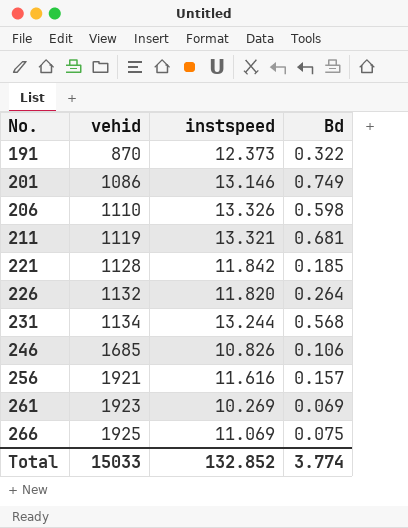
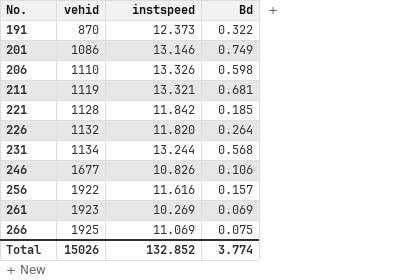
246 | vehid: 1685 -> 1677
256 | vehid: 1921 -> 1922
Total | vehid: 15033 -> 15026

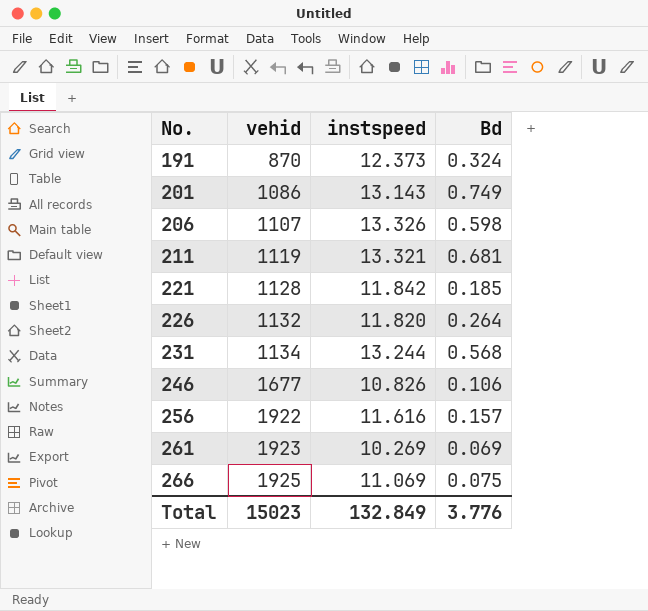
191 | Bd: 0.322 -> 0.324
201 | instspeed: 13.146 -> 13.143
206 | vehid: 1110 -> 1107
Total | vehid: 15026 -> 15023
Total | instspeed: 132.852 -> 132.849
Total | Bd: 3.774 -> 3.776

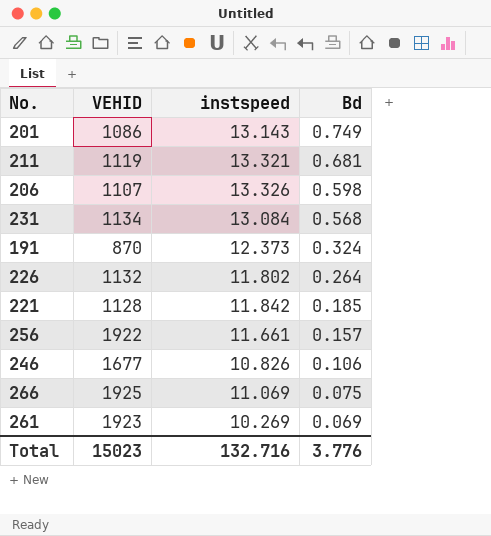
row order: No. ascending -> Bd descending
column name: vehid -> VEHID
231 | instspeed: 13.244 -> 13.084
226 | instspeed: 11.820 -> 11.802
256 | instspeed: 11.616 -> 11.661
Total | instspeed: 132.849 -> 132.716

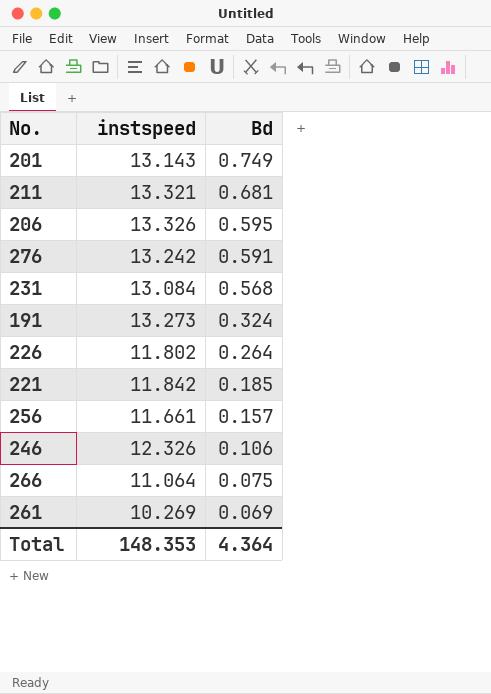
column VEHID | position: 2 -> none
206 | Bd: 0.598 -> 0.595
row 276: none -> 13.242 | 0.591
191 | instspeed: 12.373 -> 13.273
246 | instspeed: 10.826 -> 12.326
266 | instspeed: 11.069 -> 11.064
Total | instspeed: 132.716 -> 148.353
Total | Bd: 3.776 -> 4.364

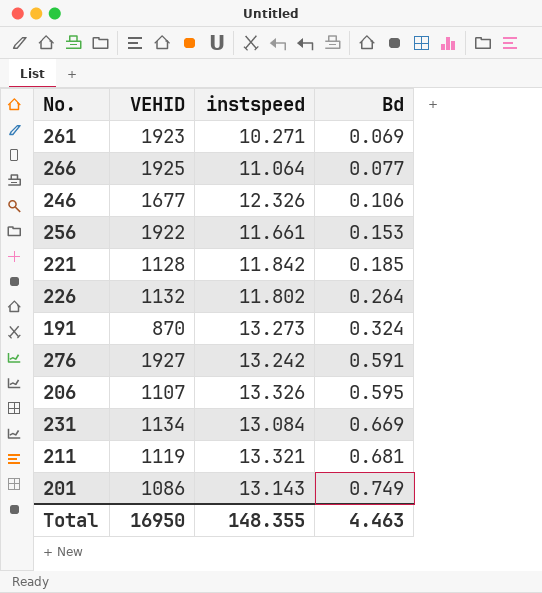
row order: Bd descending -> Bd ascending
column VEHID | position: none -> 2
261 | instspeed: 10.269 -> 10.271
266 | Bd: 0.075 -> 0.077
256 | Bd: 0.157 -> 0.153
231 | Bd: 0.568 -> 0.669
Total | instspeed: 148.353 -> 148.355
Total | Bd: 4.364 -> 4.463

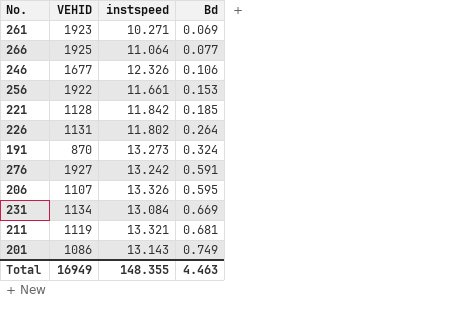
226 | VEHID: 1132 -> 1131
Total | VEHID: 16950 -> 16949

